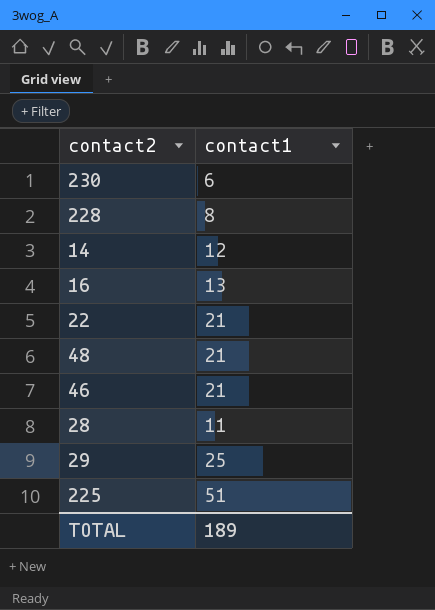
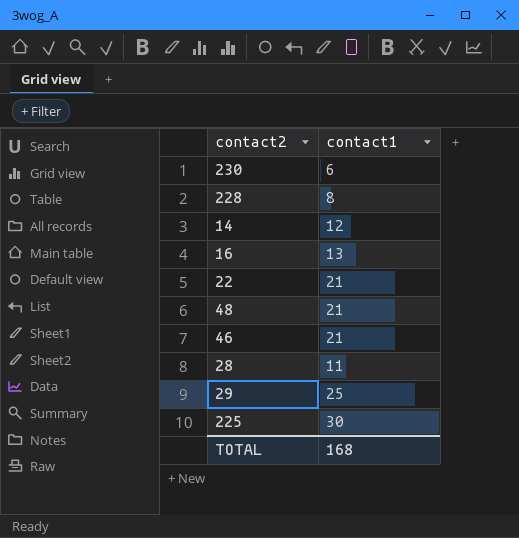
225 | contact1: 51 -> 30
TOTAL | contact1: 189 -> 168

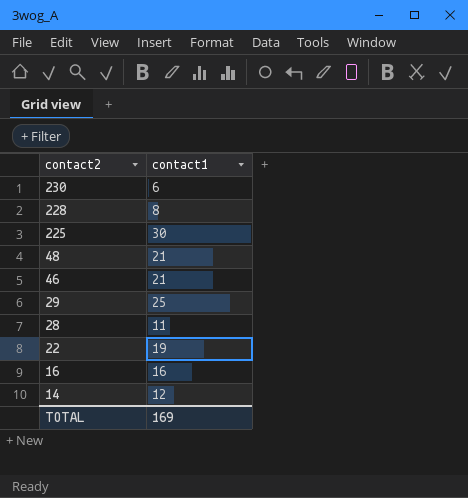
row order: none -> contact2 descending
22 | contact1: 21 -> 19
16 | contact1: 13 -> 16
TOTAL | contact1: 168 -> 169

